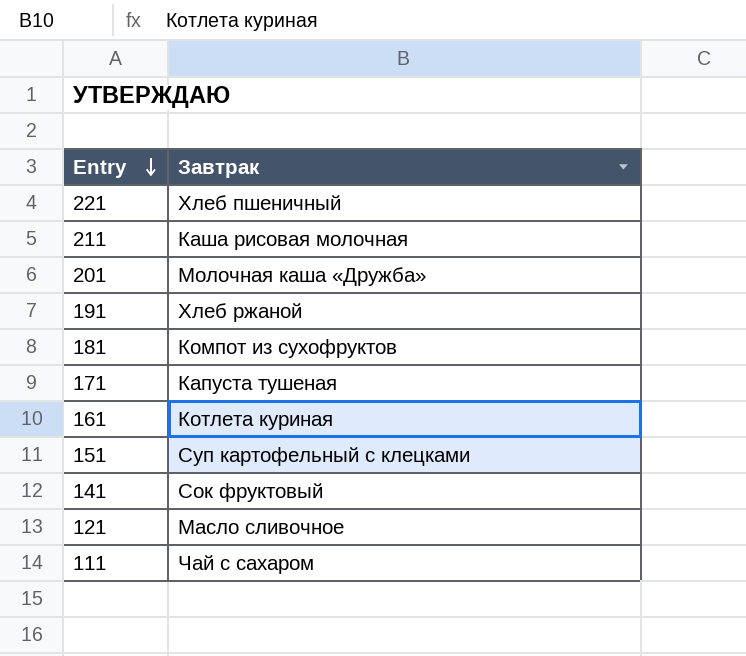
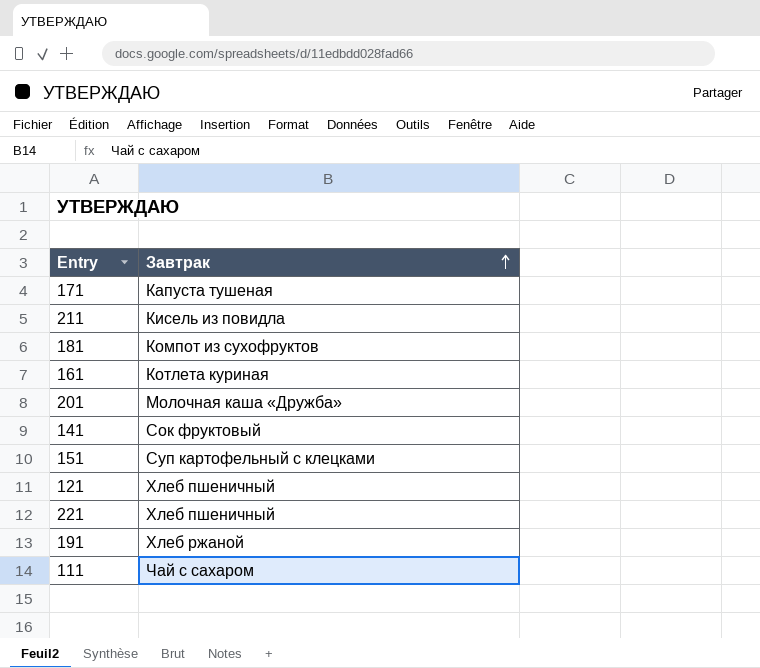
row order: Entry descending -> Завтрак ascending
211 | Завтрак: Каша рисовая молочная -> Кисель из повидла
121 | Завтрак: Масло сливочное -> Хлеб пшеничный

